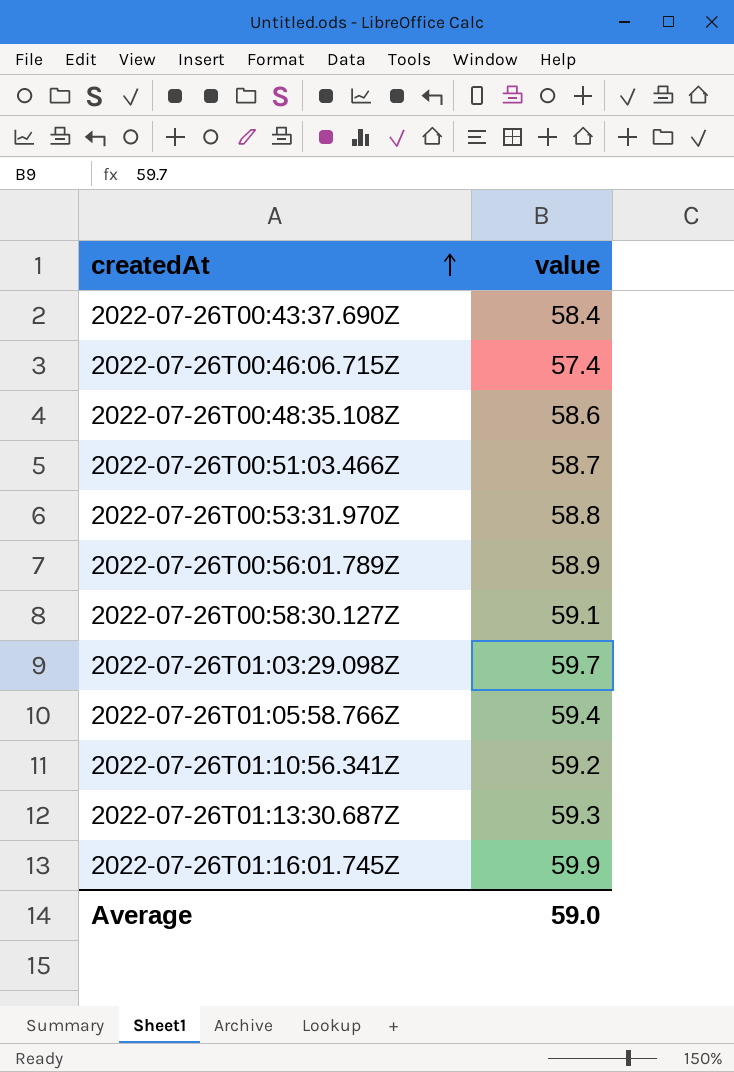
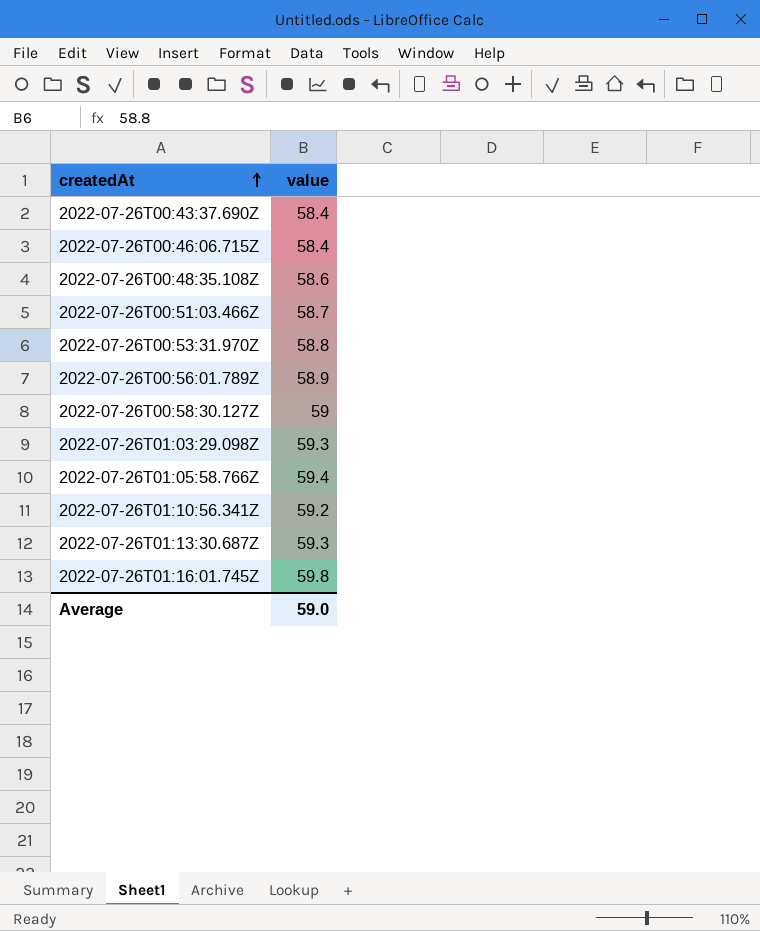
2022-07-26T00:46:06.715Z | value: 57.4 -> 58.4
2022-07-26T00:58:30.127Z | value: 59.1 -> 59
2022-07-26T01:03:29.098Z | value: 59.7 -> 59.3
2022-07-26T01:16:01.745Z | value: 59.9 -> 59.8

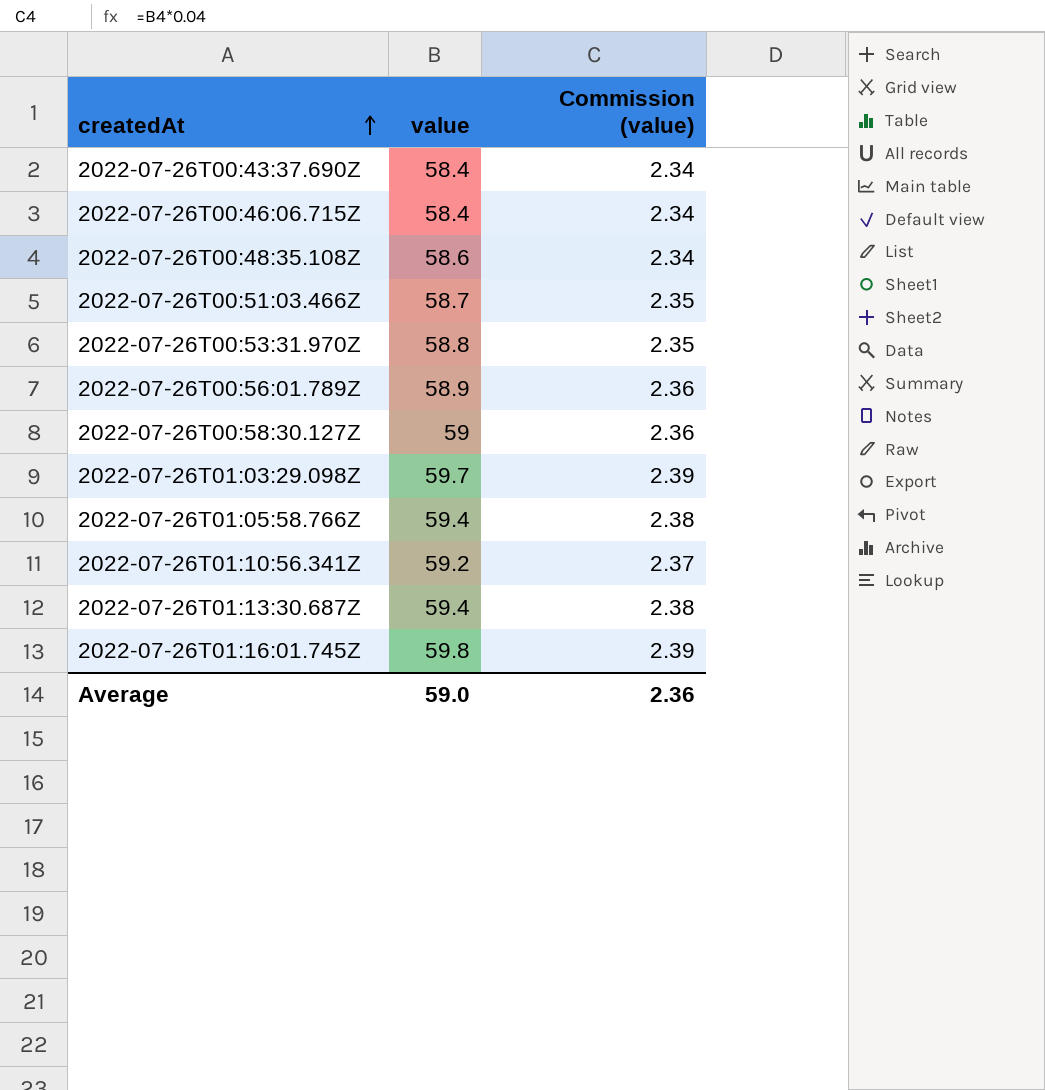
column Commission (value) | formula: none -> [value] * 0.04
2022-07-26T01:03:29.098Z | value: 59.3 -> 59.7
2022-07-26T01:13:30.687Z | value: 59.3 -> 59.4

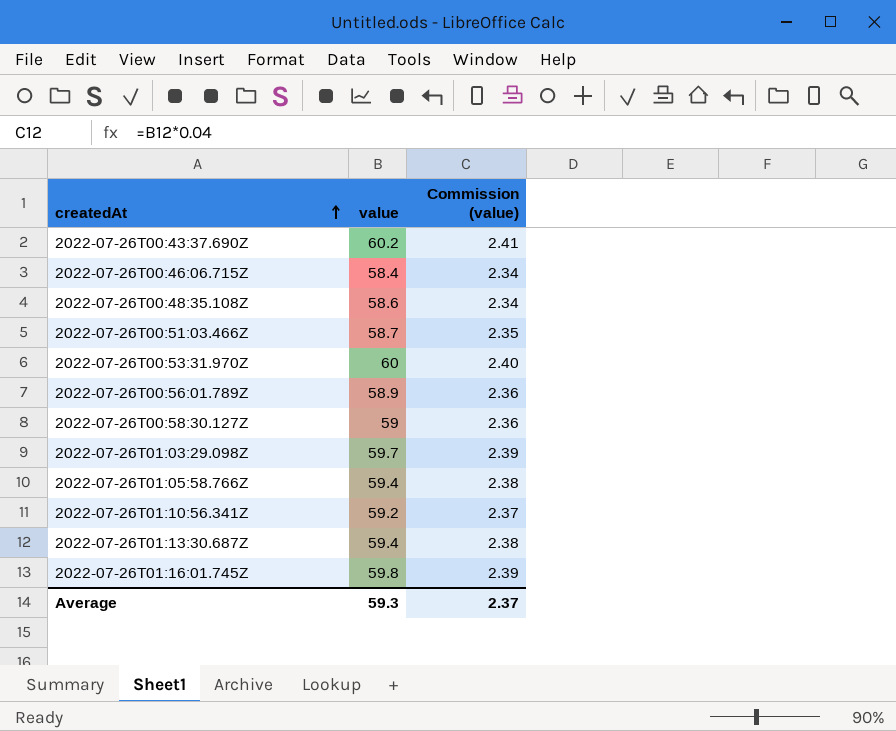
2022-07-26T00:43:37.690Z | value: 58.4 -> 60.2
2022-07-26T00:43:37.690Z | Commission (value): 2.34 -> 2.41
2022-07-26T00:53:31.970Z | value: 58.8 -> 60
2022-07-26T00:53:31.970Z | Commission (value): 2.35 -> 2.40
Average | value: 59.0 -> 59.3
Average | Commission (value): 2.36 -> 2.37

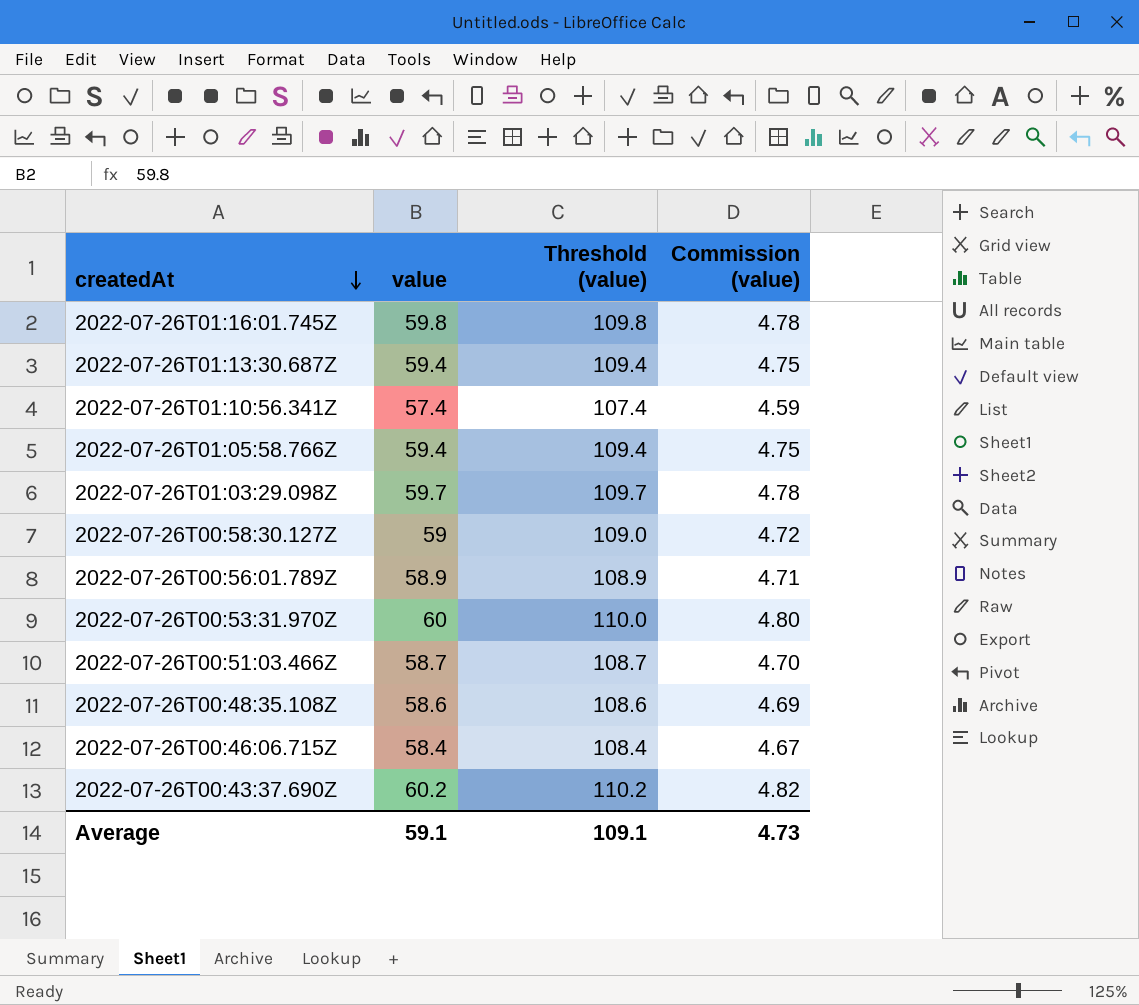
row order: createdAt ascending -> createdAt descending
column Threshold (value) | formula: none -> [value] + 50
column Commission (value) | formula: [value] * 0.04 -> [value] * 0.08
2022-07-26T01:10:56.341Z | value: 59.2 -> 57.4
Average | value: 59.3 -> 59.1
Average | Commission (value): 2.37 -> 4.73

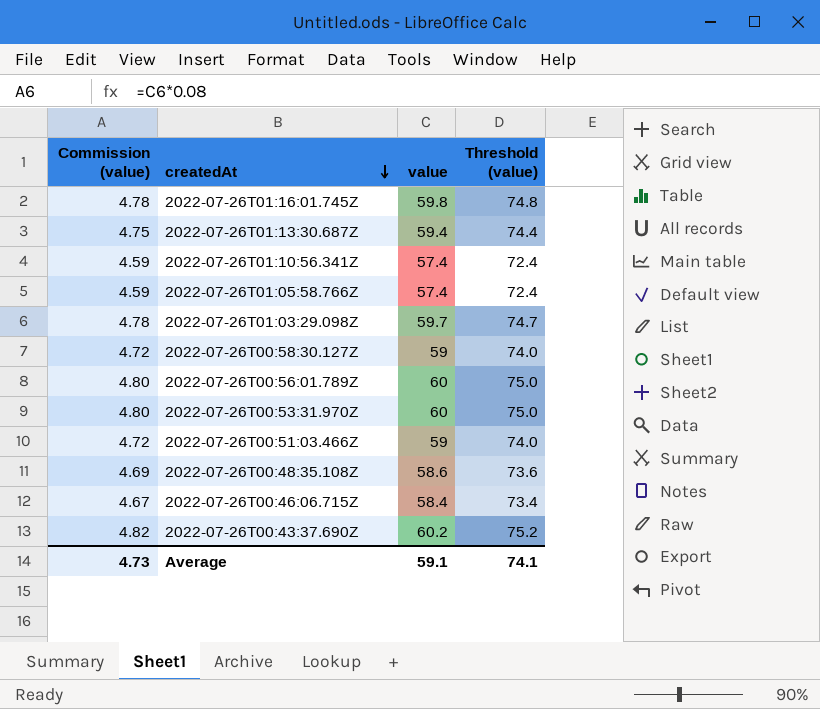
column Commission (value) | position: 4 -> 1
column Threshold (value) | formula: [value] + 50 -> [value] + 15
2022-07-26T01:05:58.766Z | Commission (value): 4.75 -> 4.59
2022-07-26T01:05:58.766Z | value: 59.4 -> 57.4
2022-07-26T00:56:01.789Z | Commission (value): 4.71 -> 4.80
2022-07-26T00:56:01.789Z | value: 58.9 -> 60
2022-07-26T00:51:03.466Z | Commission (value): 4.70 -> 4.72
2022-07-26T00:51:03.466Z | value: 58.7 -> 59
Average | Threshold (value): 109.1 -> 74.1

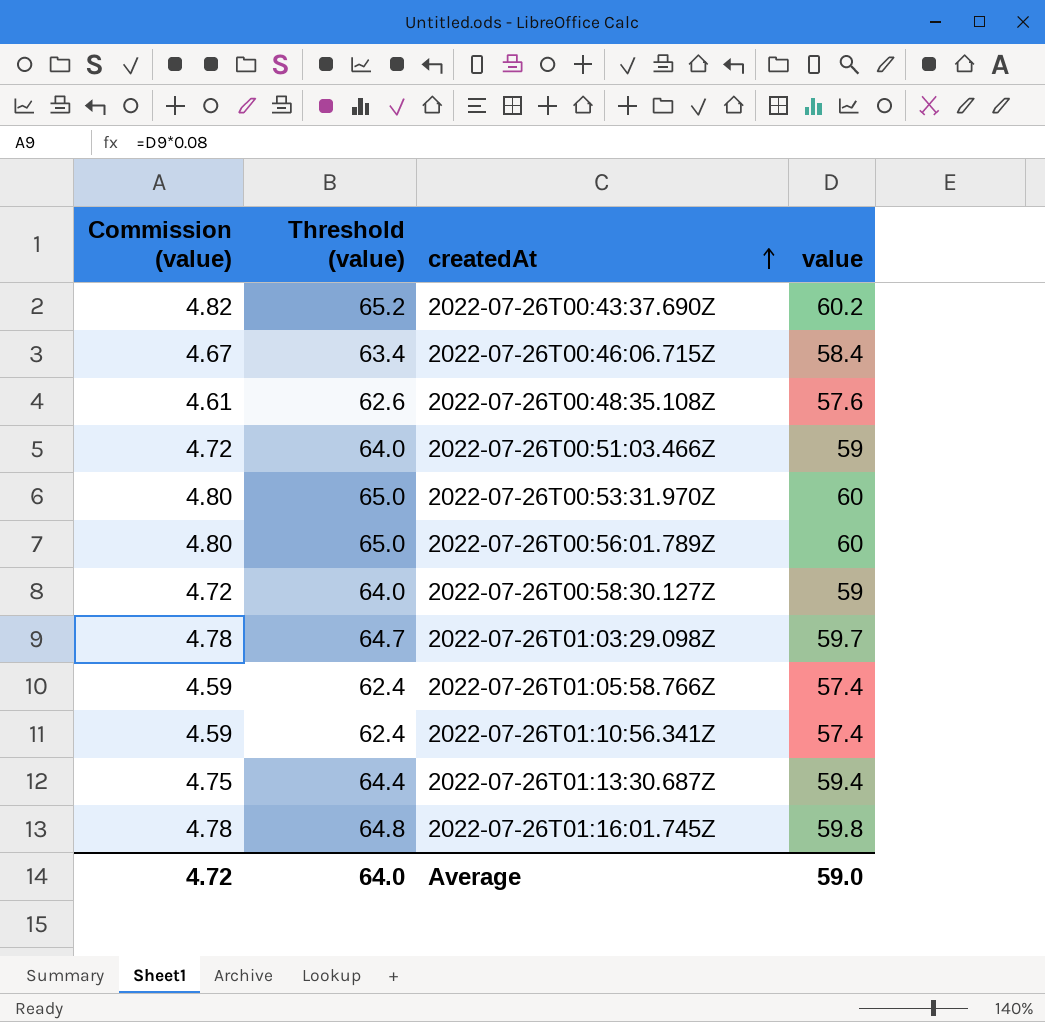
row order: createdAt descending -> createdAt ascending
column Threshold (value) | formula: [value] + 15 -> [value] + 5
column Threshold (value) | position: 4 -> 2
2022-07-26T00:48:35.108Z | Commission (value): 4.69 -> 4.61
2022-07-26T00:48:35.108Z | value: 58.6 -> 57.6
Average | Commission (value): 4.73 -> 4.72
Average | Threshold (value): 74.1 -> 64.0
Average | value: 59.1 -> 59.0

